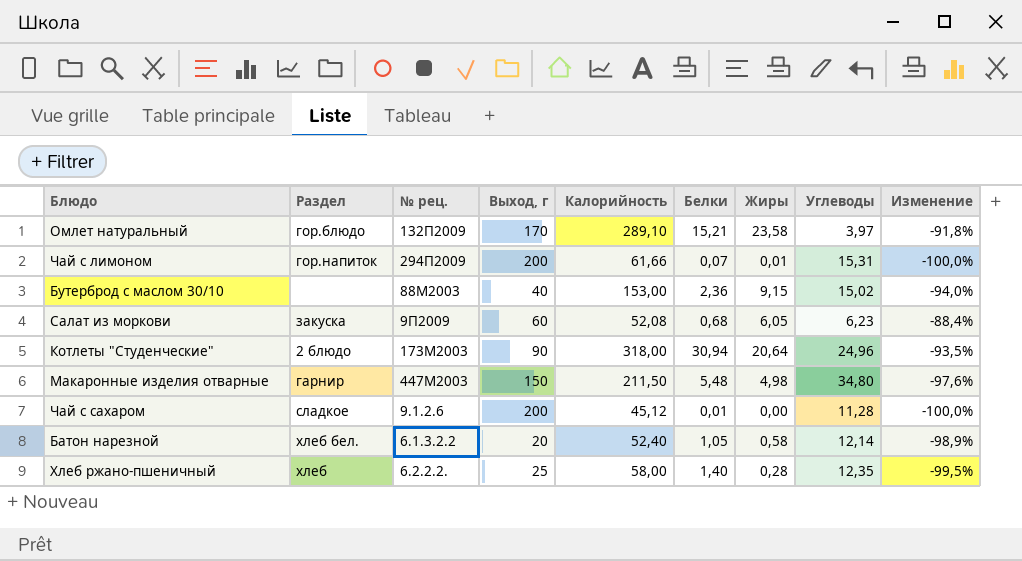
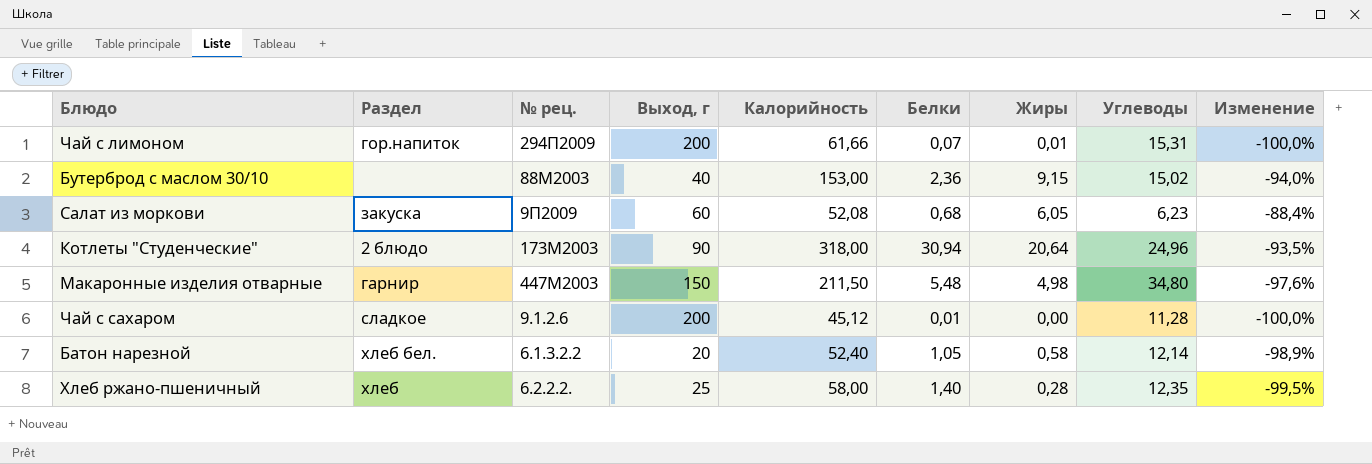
row Омлет натуральный: гор.блюдо | 132П2009 | 170 | 289,10 | 15,21 | 23,58 | 3,97 | -91,8% -> none

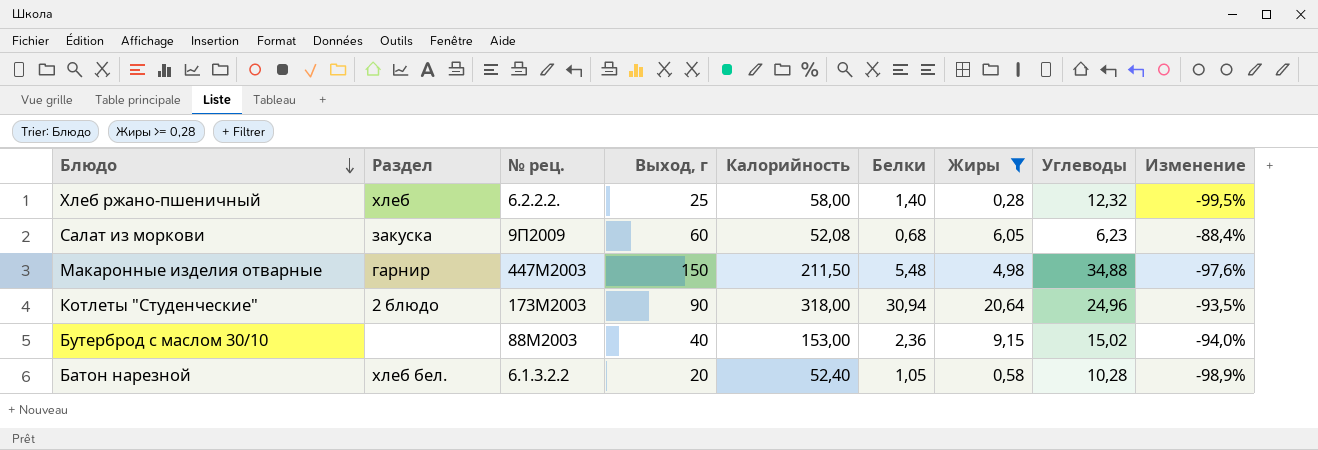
filter: none -> Жиры >= 0,28
row order: none -> Блюдо descending
Хлеб ржано-пшеничный | Углеводы: 12,35 -> 12,32
Макаронные изделия отварные | Углеводы: 34,80 -> 34,88
Батон нарезной | Углеводы: 12,14 -> 10,28

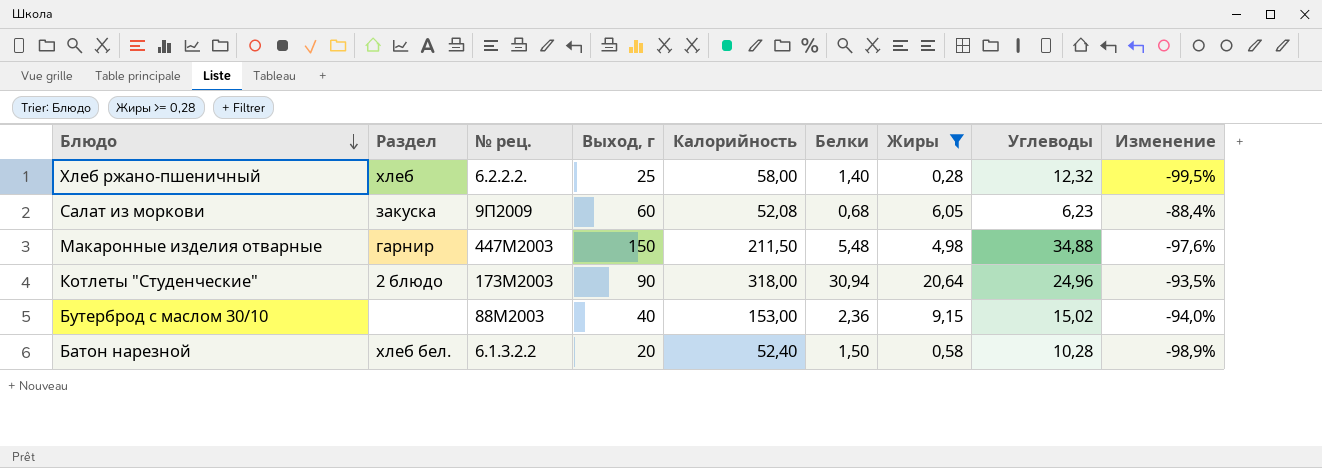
Батон нарезной | Белки: 1,05 -> 1,50

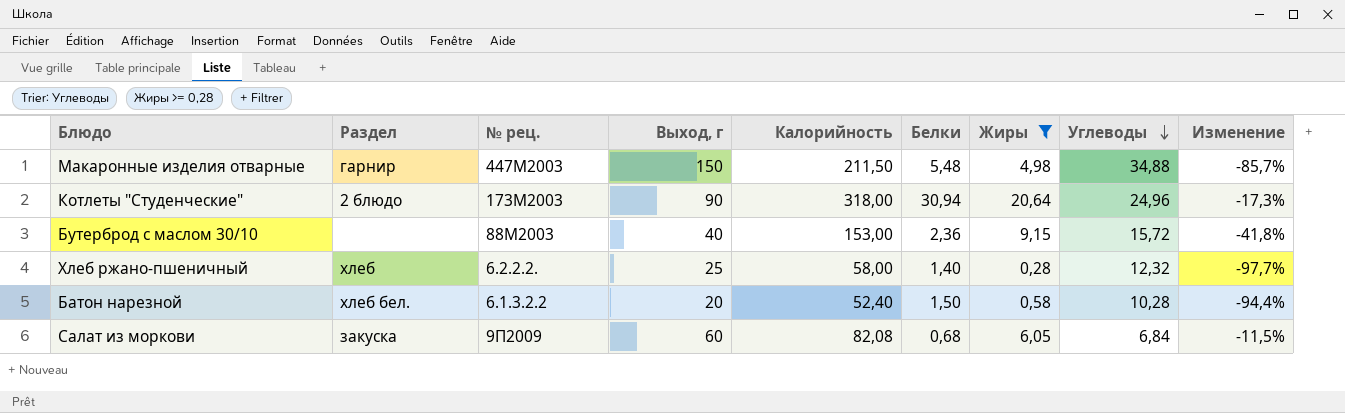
row order: Блюдо descending -> Углеводы descending
column Изменение | formula: ([Жиры] - [Калорийность]) / [Калорийность] -> ([Жиры] - [Углеводы]) / [Углеводы]
Бутерброд с маслом 30/10 | Углеводы: 15,02 -> 15,72
Салат из моркови | Калорийность: 52,08 -> 82,08
Салат из моркови | Углеводы: 6,23 -> 6,84

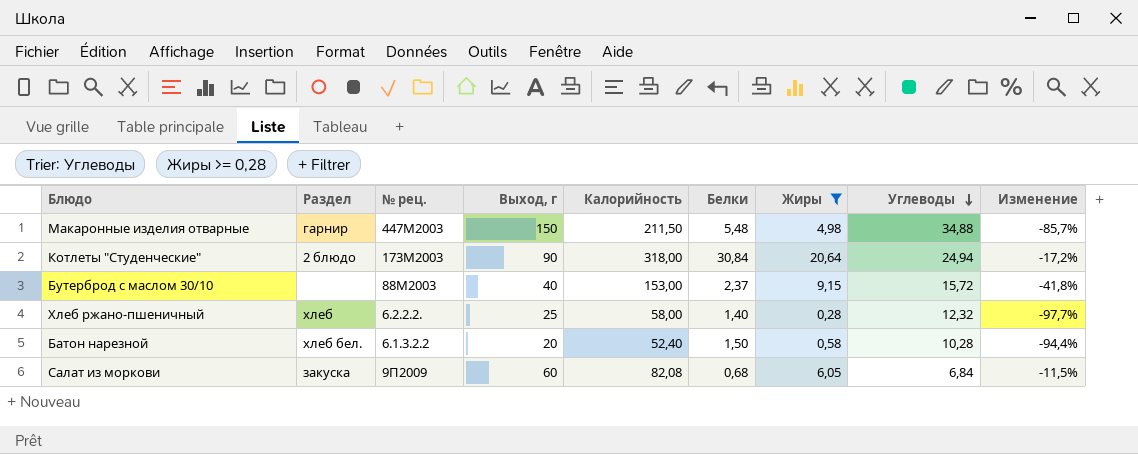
Котлеты "Студенческие" | Белки: 30,94 -> 30,84
Котлеты "Студенческие" | Углеводы: 24,96 -> 24,94
Котлеты "Студенческие" | Изменение: -17,3% -> -17,2%
Бутерброд с маслом 30/10 | Белки: 2,36 -> 2,37

